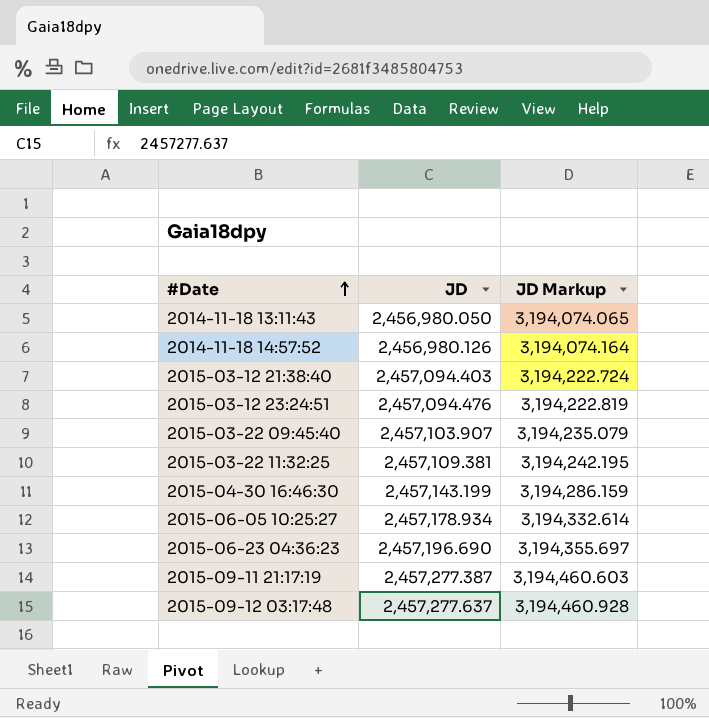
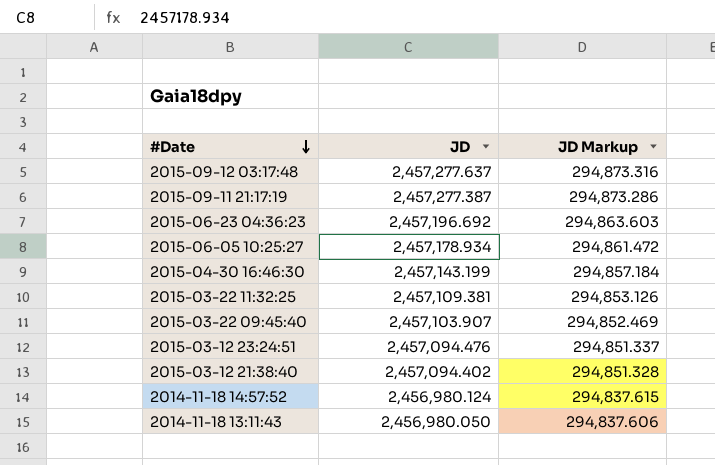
row order: #Date ascending -> #Date descending
column JD Markup | formula: [JD] * 1.3 -> [JD] * 0.12
2015-06-23 04:36:23 | JD: 2,457,196.690 -> 2,457,196.692
2015-03-12 21:38:40 | JD: 2,457,094.403 -> 2,457,094.402
2014-11-18 14:57:52 | JD: 2,456,980.126 -> 2,456,980.124

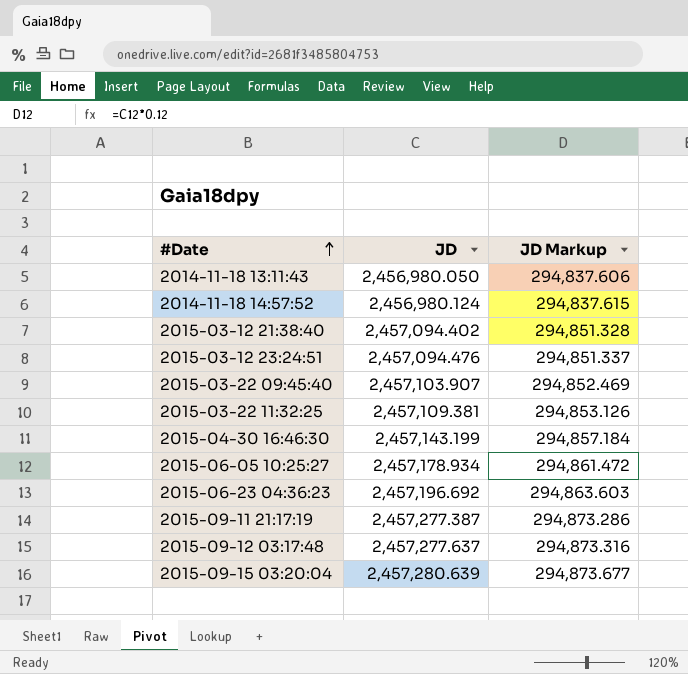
row order: #Date descending -> #Date ascending
row 2015-09-15 03:20:04: none -> 2,457,280.639 | 294,873.677

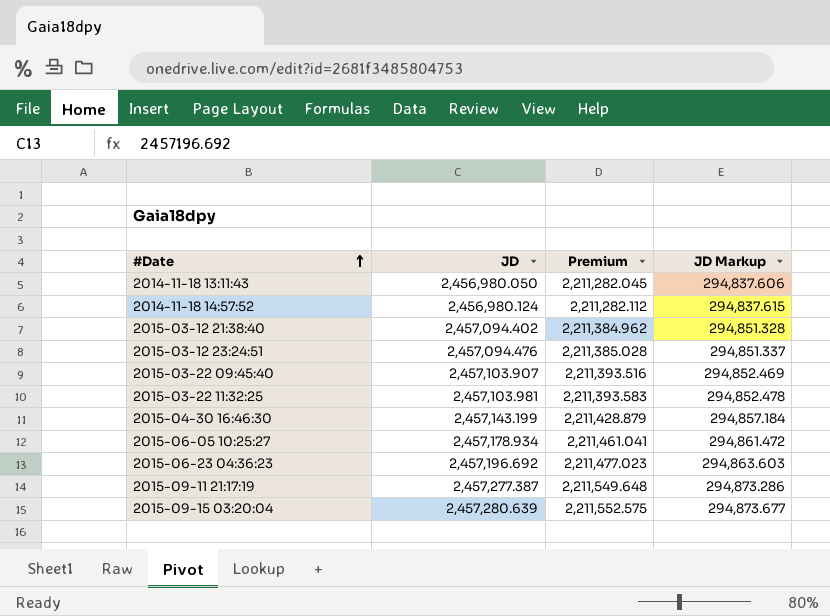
column Premium | formula: none -> [JD] * 0.9
row 2015-09-12 03:17:48: 2,457,277.637 | 294,873.316 -> none
2015-03-22 11:32:25 | JD: 2,457,109.381 -> 2,457,103.981
2015-03-22 11:32:25 | JD Markup: 294,853.126 -> 294,852.478

